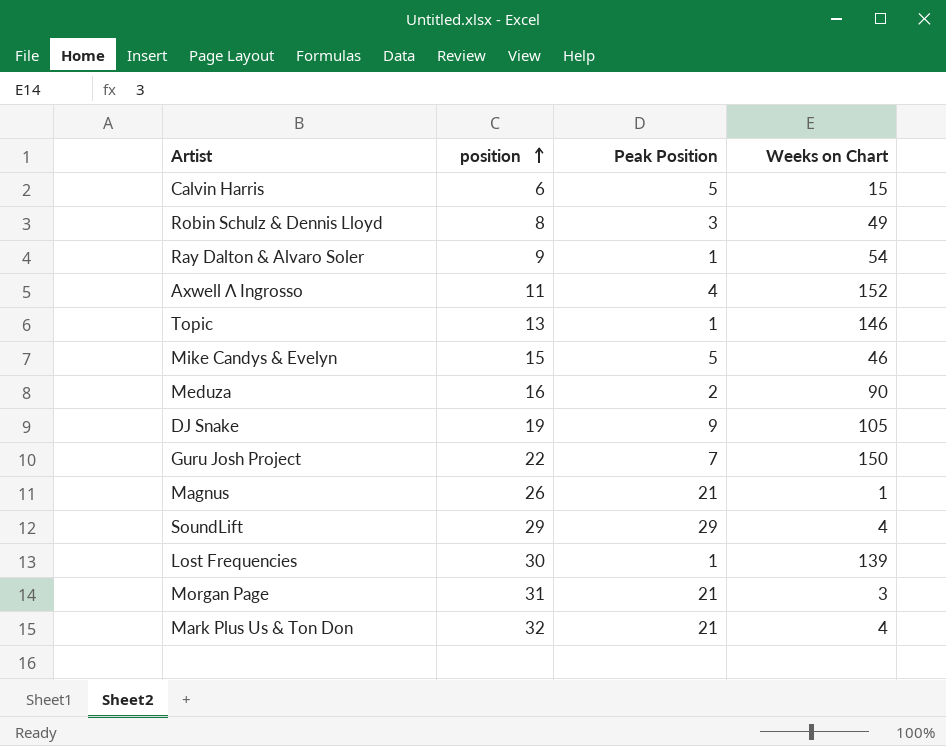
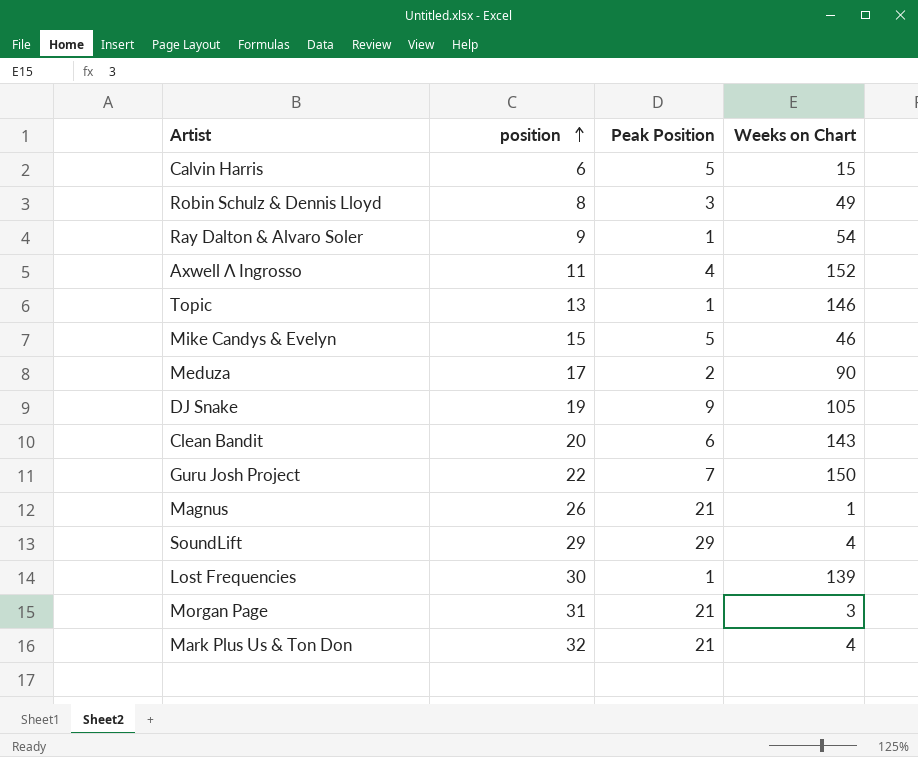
Meduza | position: 16 -> 17
row Clean Bandit: none -> 20 | 6 | 143

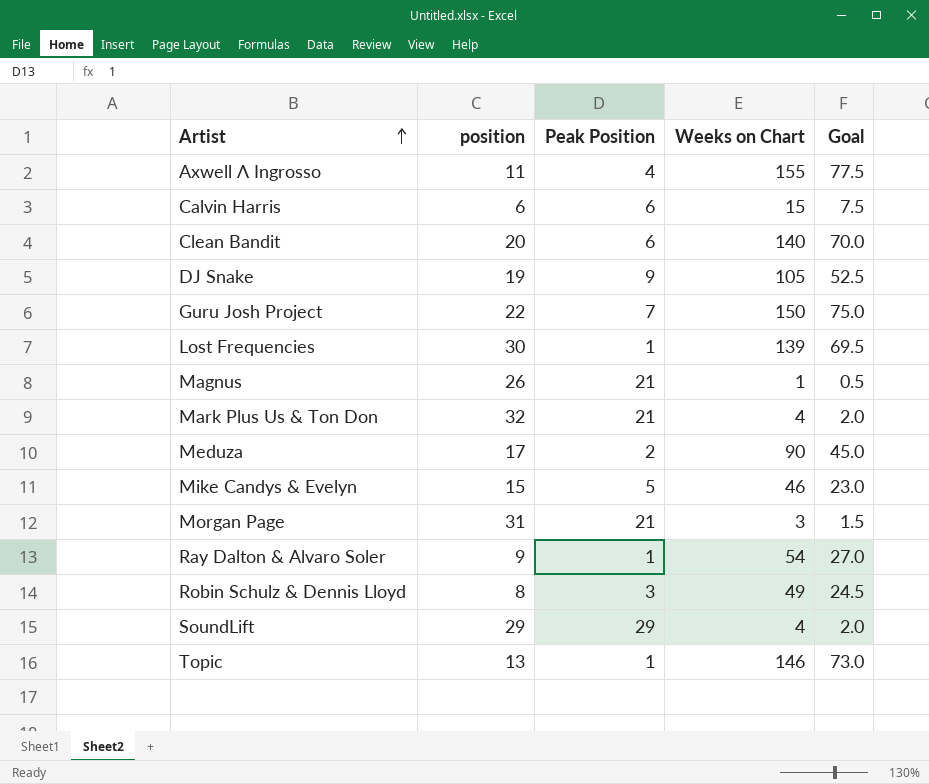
row order: position ascending -> Artist ascending
column Goal | formula: none -> [Weeks on Chart] * 0.5
Axwell Λ Ingrosso | Weeks on Chart: 152 -> 155
Calvin Harris | Peak Position: 5 -> 6
Clean Bandit | Weeks on Chart: 143 -> 140

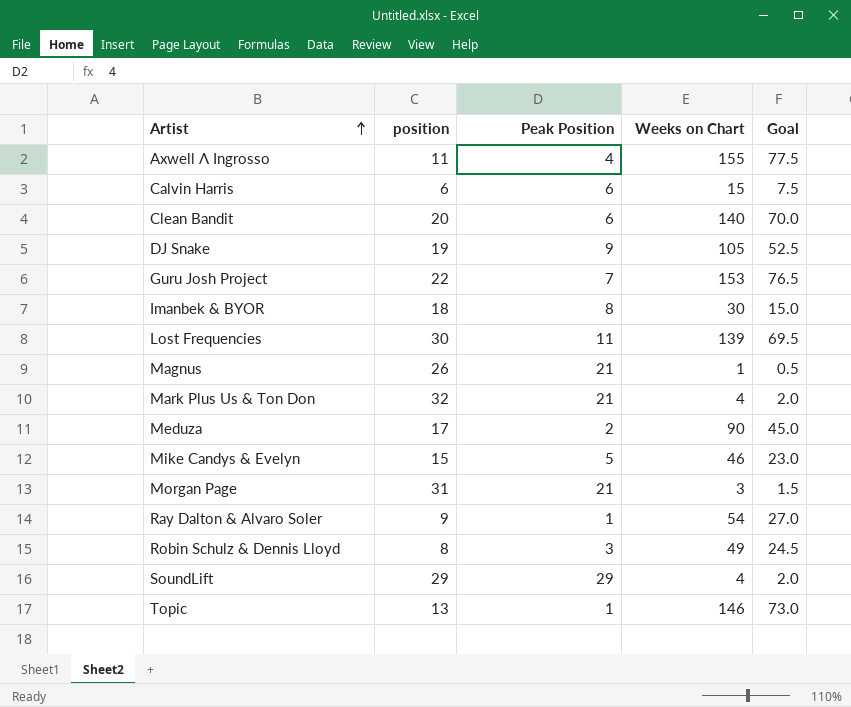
Guru Josh Project | Weeks on Chart: 150 -> 153
Guru Josh Project | Goal: 75.0 -> 76.5
row Imanbek & BYOR: none -> 18 | 8 | 30 | 15.0
Lost Frequencies | Peak Position: 1 -> 11

